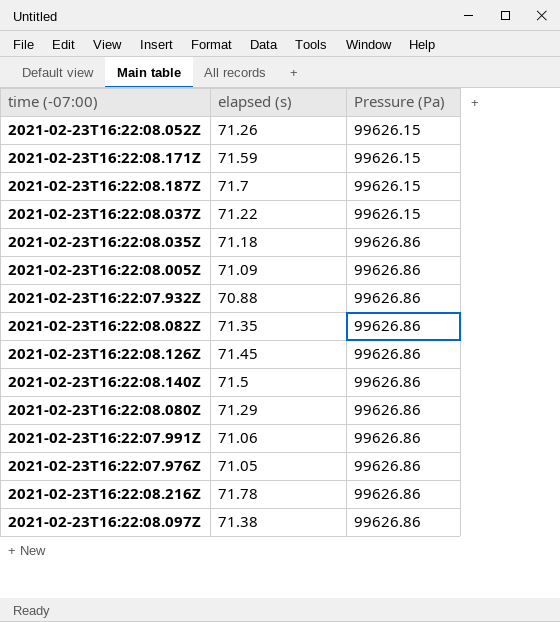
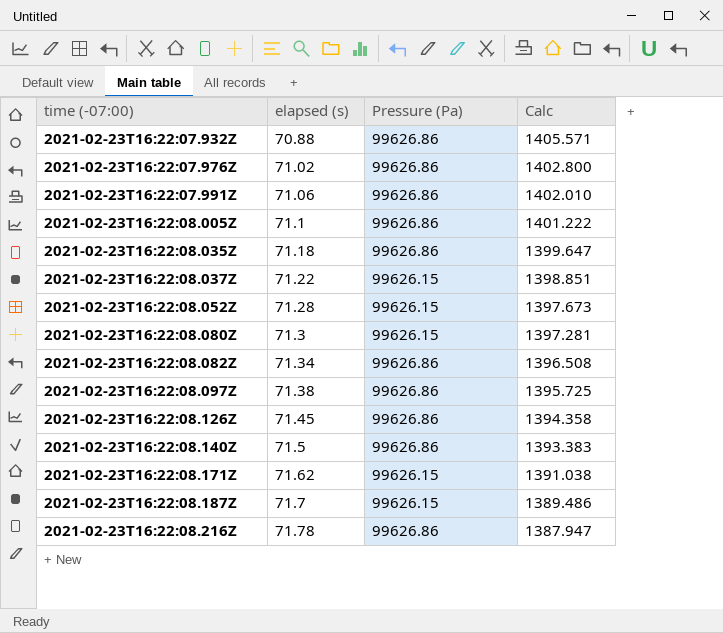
row order: Pressure (Pa) ascending -> time (-07:00) ascending
column Calc | formula: none -> [Pressure (Pa)] / [elapsed (s)]
2021-02-23T16:22:07.976Z | elapsed (s): 71.05 -> 71.02
2021-02-23T16:22:08.005Z | elapsed (s): 71.09 -> 71.1
2021-02-23T16:22:08.052Z | elapsed (s): 71.26 -> 71.28
2021-02-23T16:22:08.080Z | elapsed (s): 71.29 -> 71.3
2021-02-23T16:22:08.080Z | Pressure (Pa): 99626.86 -> 99626.15
2021-02-23T16:22:08.082Z | elapsed (s): 71.35 -> 71.34
2021-02-23T16:22:08.171Z | elapsed (s): 71.59 -> 71.62

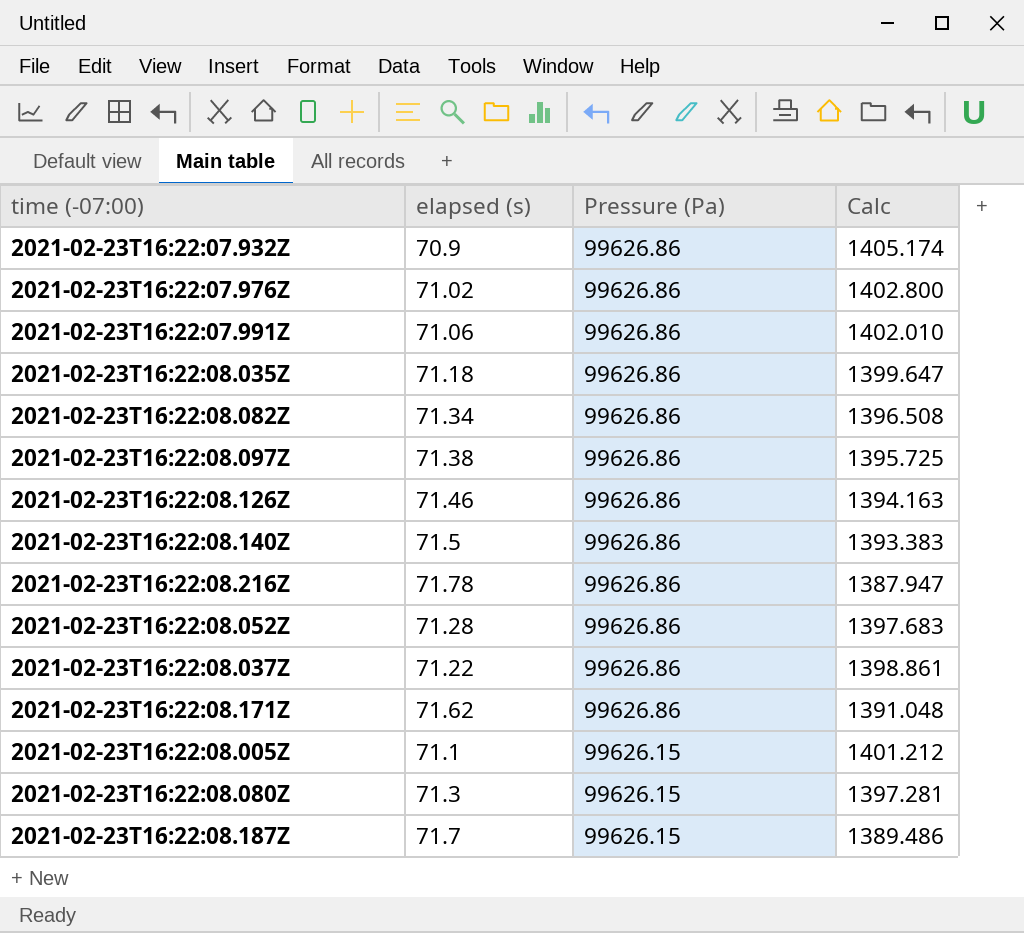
row order: time (-07:00) ascending -> Pressure (Pa) descending
2021-02-23T16:22:07.932Z | elapsed (s): 70.88 -> 70.9
2021-02-23T16:22:07.932Z | Calc: 1405.571 -> 1405.174
2021-02-23T16:22:08.126Z | elapsed (s): 71.45 -> 71.46
2021-02-23T16:22:08.126Z | Calc: 1394.358 -> 1394.163
2021-02-23T16:22:08.052Z | Pressure (Pa): 99626.15 -> 99626.86
2021-02-23T16:22:08.052Z | Calc: 1397.673 -> 1397.683
2021-02-23T16:22:08.037Z | Pressure (Pa): 99626.15 -> 99626.86
2021-02-23T16:22:08.037Z | Calc: 1398.851 -> 1398.861
2021-02-23T16:22:08.171Z | Pressure (Pa): 99626.15 -> 99626.86
2021-02-23T16:22:08.171Z | Calc: 1391.038 -> 1391.048
2021-02-23T16:22:08.005Z | Pressure (Pa): 99626.86 -> 99626.15
2021-02-23T16:22:08.005Z | Calc: 1401.222 -> 1401.212

